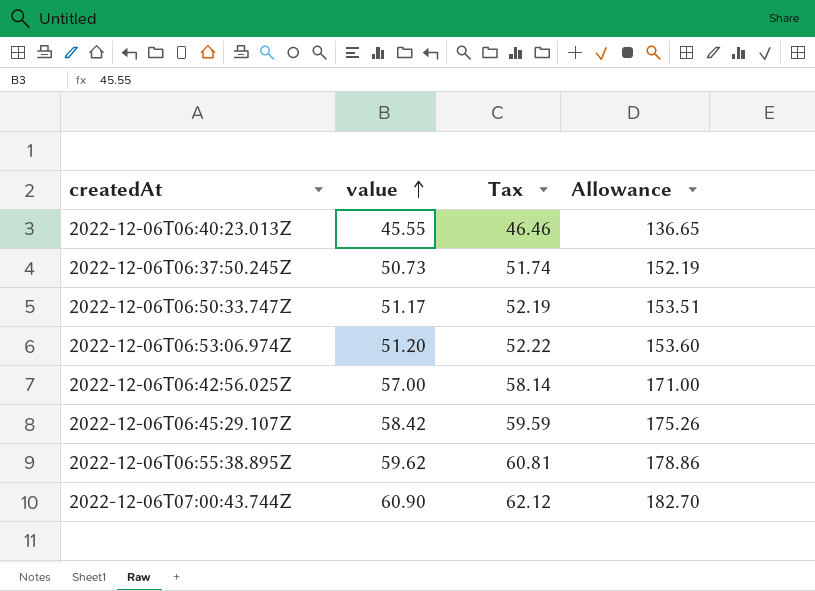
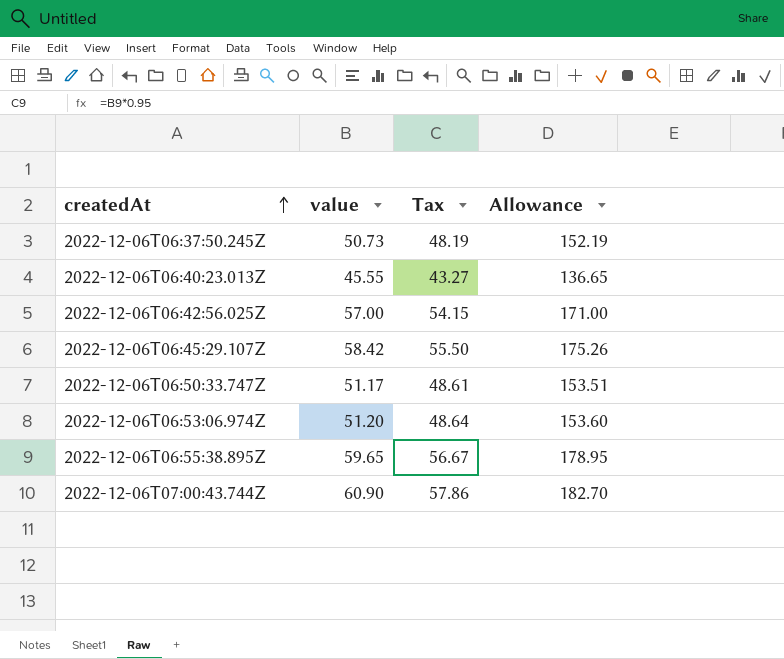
row order: value ascending -> createdAt ascending
column Tax | formula: [value] * 1.02 -> [value] * 0.95
2022-12-06T06:55:38.895Z | value: 59.62 -> 59.65
2022-12-06T06:55:38.895Z | Allowance: 178.86 -> 178.95

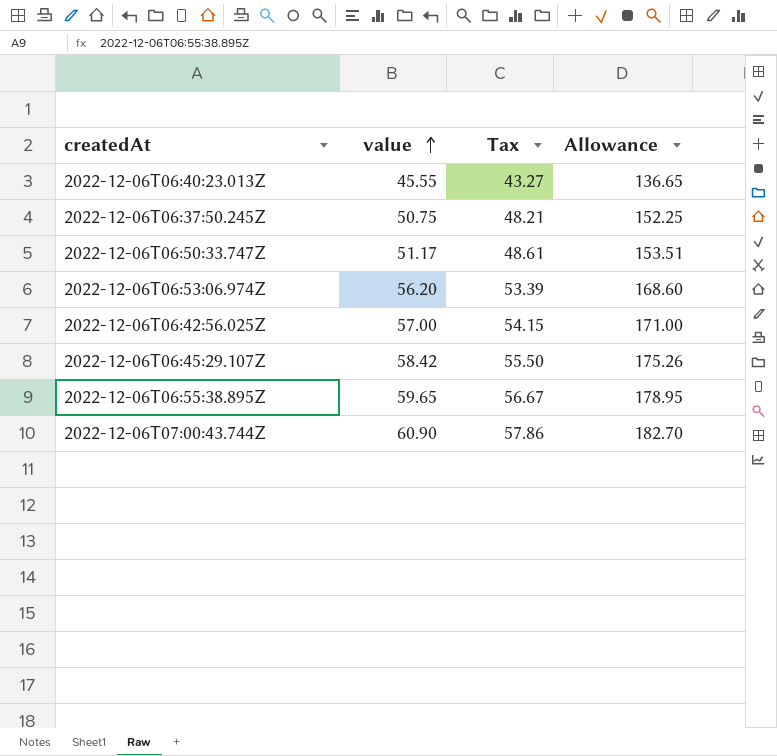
row order: createdAt ascending -> value ascending
2022-12-06T06:37:50.245Z | value: 50.73 -> 50.75
2022-12-06T06:37:50.245Z | Tax: 48.19 -> 48.21
2022-12-06T06:37:50.245Z | Allowance: 152.19 -> 152.25
2022-12-06T06:53:06.974Z | value: 51.20 -> 56.20
2022-12-06T06:53:06.974Z | Tax: 48.64 -> 53.39
2022-12-06T06:53:06.974Z | Allowance: 153.60 -> 168.60

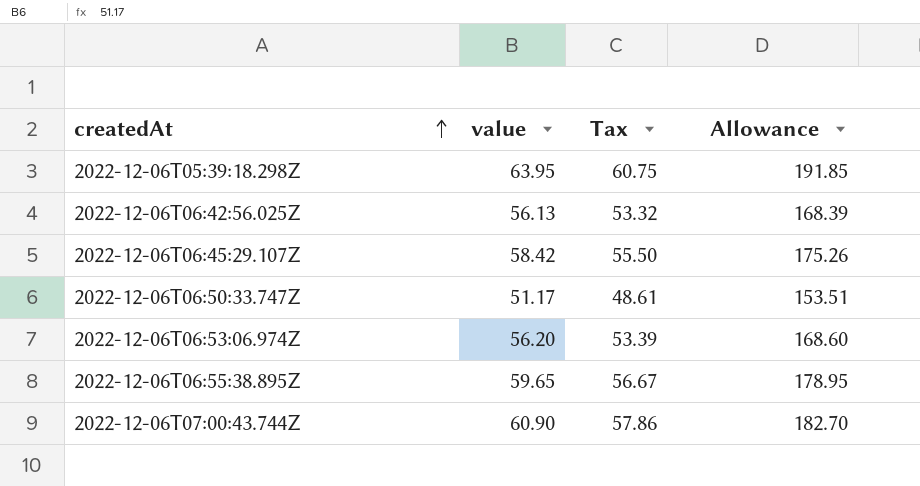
row order: value ascending -> createdAt ascending
row 2022-12-06T06:40:23.013Z: 45.55 | 43.27 | 136.65 -> none
row 2022-12-06T06:37:50.245Z: 50.75 | 48.21 | 152.25 -> none
row 2022-12-06T05:39:18.298Z: none -> 63.95 | 60.75 | 191.85
2022-12-06T06:42:56.025Z | value: 57.00 -> 56.13
2022-12-06T06:42:56.025Z | Tax: 54.15 -> 53.32
2022-12-06T06:42:56.025Z | Allowance: 171.00 -> 168.39

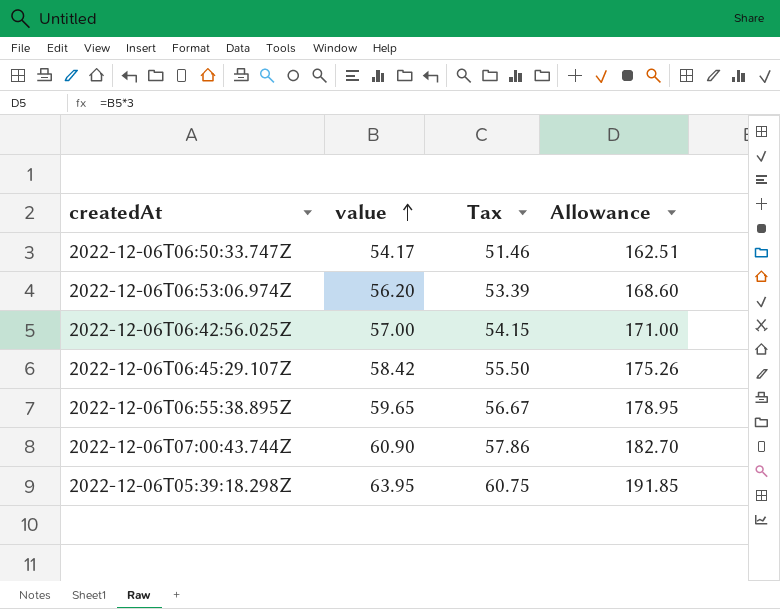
row order: createdAt ascending -> value ascending
2022-12-06T06:50:33.747Z | value: 51.17 -> 54.17
2022-12-06T06:50:33.747Z | Tax: 48.61 -> 51.46
2022-12-06T06:50:33.747Z | Allowance: 153.51 -> 162.51
2022-12-06T06:42:56.025Z | value: 56.13 -> 57.00
2022-12-06T06:42:56.025Z | Tax: 53.32 -> 54.15
2022-12-06T06:42:56.025Z | Allowance: 168.39 -> 171.00

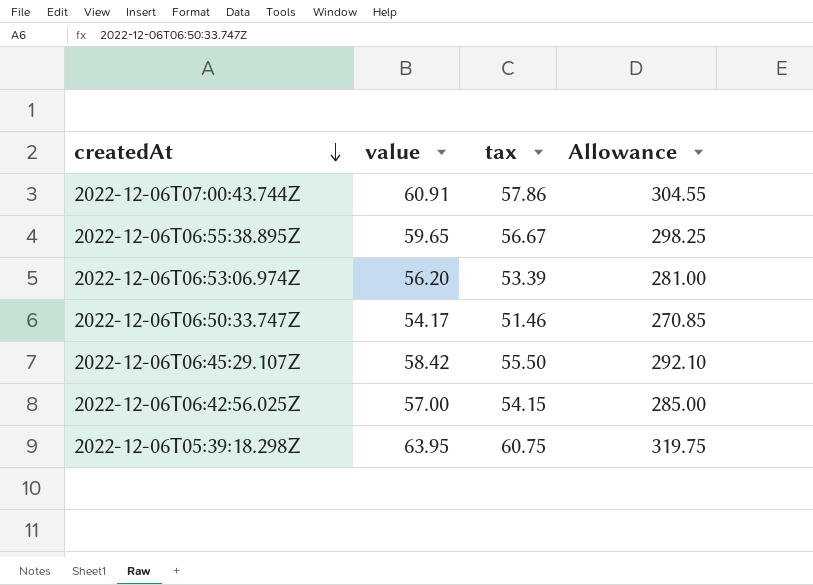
row order: value ascending -> createdAt descending
column name: Tax -> tax
column Allowance | formula: [value] * 3 -> [value] * 5
2022-12-06T07:00:43.744Z | value: 60.90 -> 60.91

